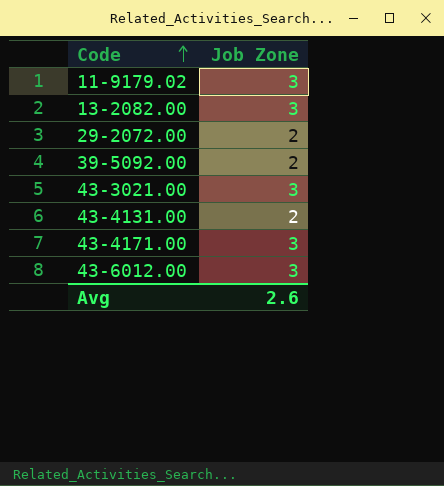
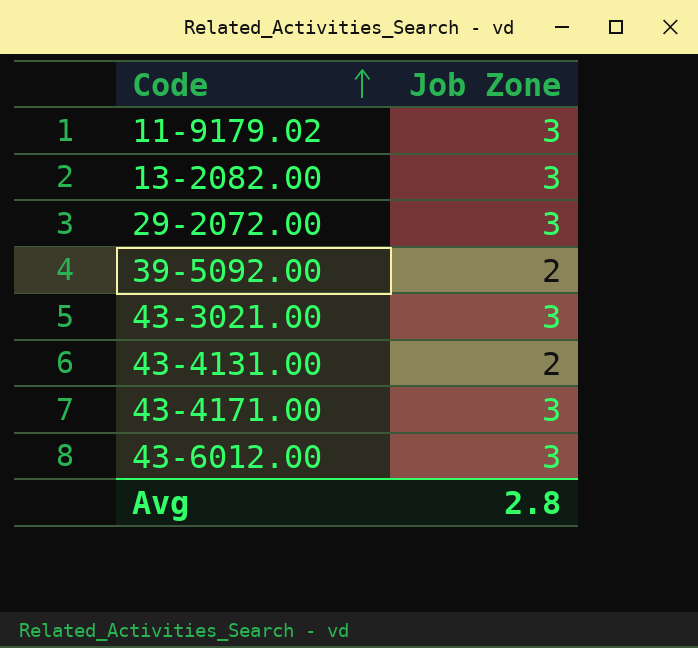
29-2072.00 | Job Zone: 2 -> 3
Avg | Job Zone: 2.6 -> 2.8

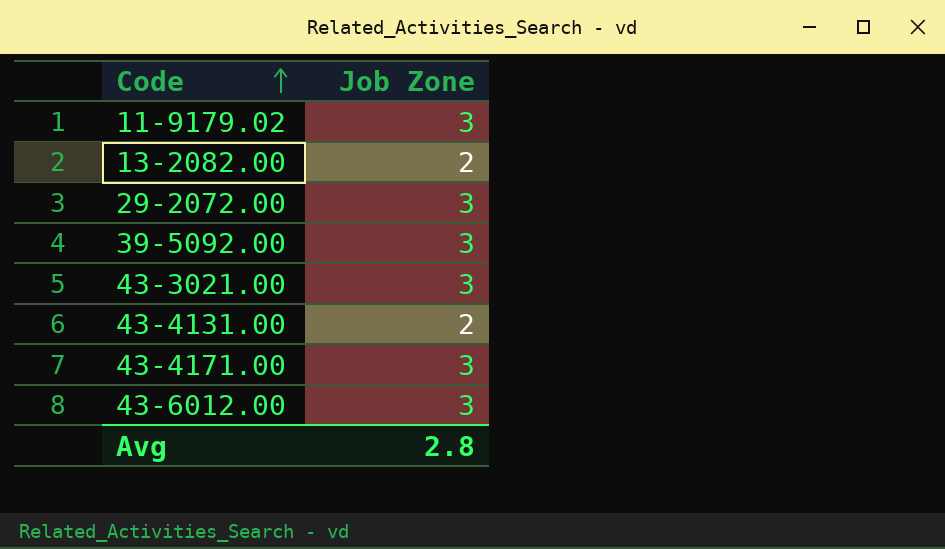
13-2082.00 | Job Zone: 3 -> 2
39-5092.00 | Job Zone: 2 -> 3

